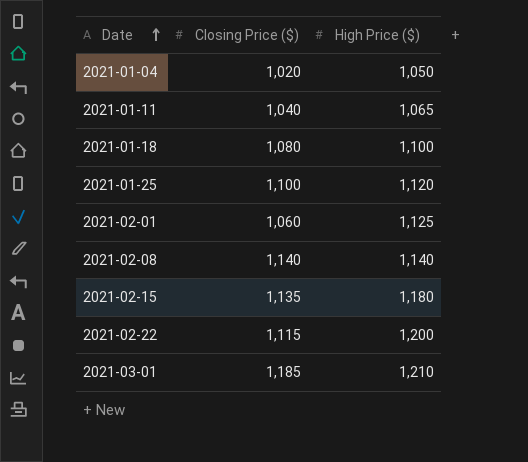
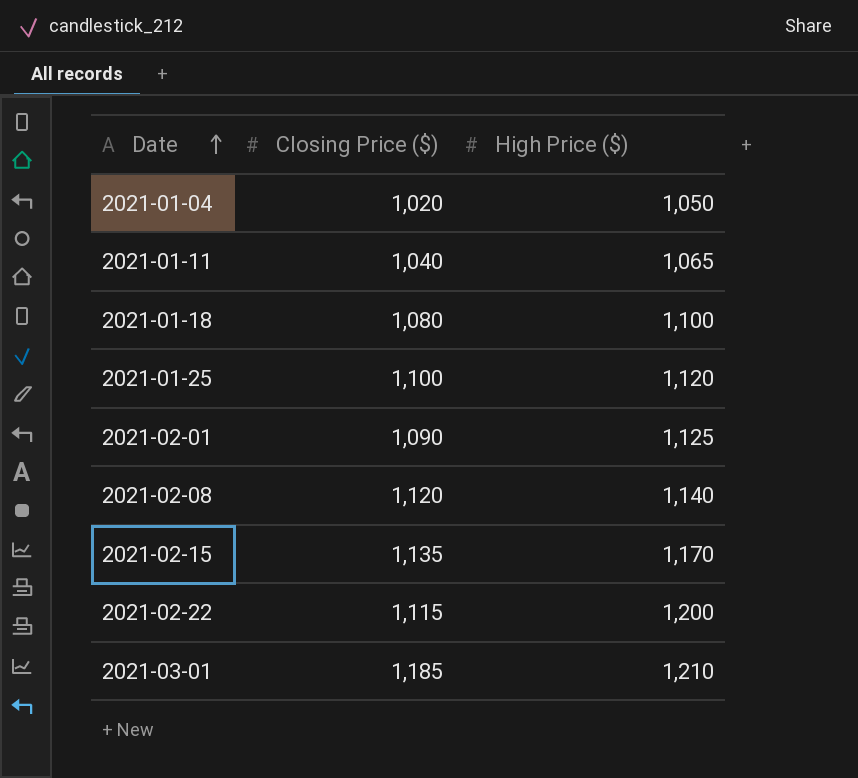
2021-02-01 | Closing Price ($): 1,060 -> 1,090
2021-02-08 | Closing Price ($): 1,140 -> 1,120
2021-02-15 | High Price ($): 1,180 -> 1,170

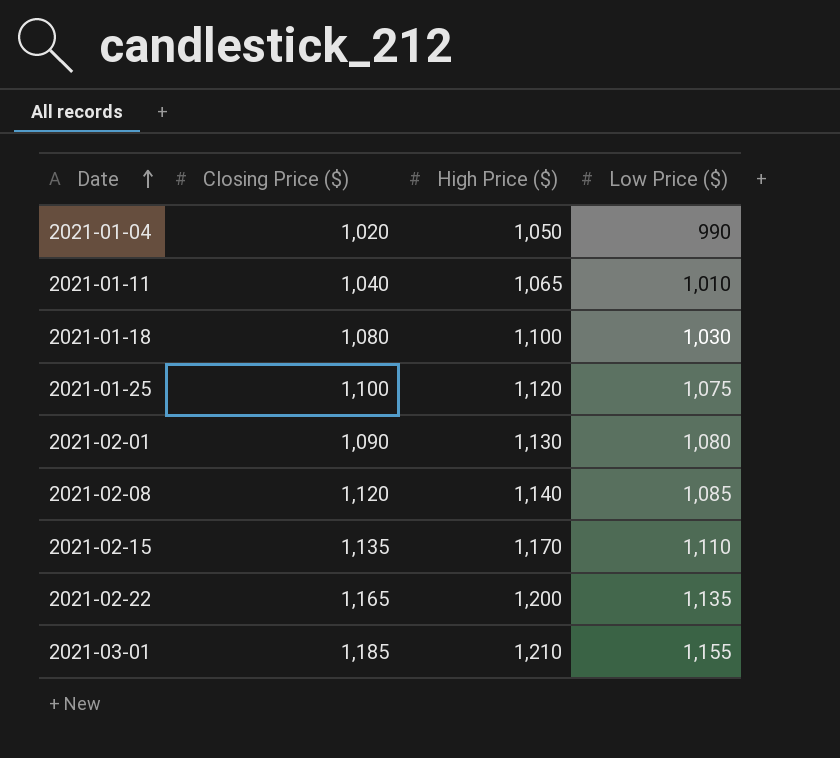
column Low Price ($) | position: none -> 4
2021-02-01 | High Price ($): 1,125 -> 1,130
2021-02-22 | Closing Price ($): 1,115 -> 1,165

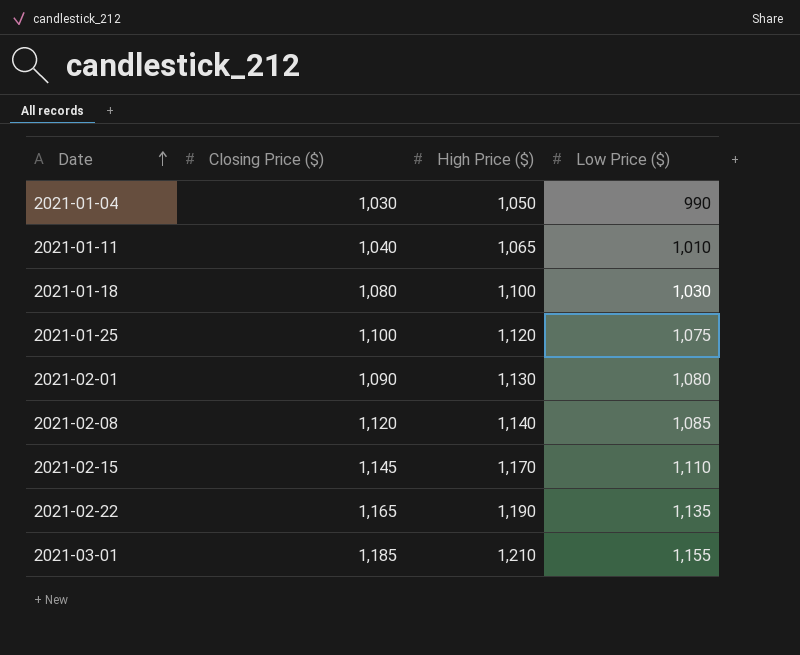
2021-01-04 | Closing Price ($): 1,020 -> 1,030
2021-02-15 | Closing Price ($): 1,135 -> 1,145
2021-02-22 | High Price ($): 1,200 -> 1,190

